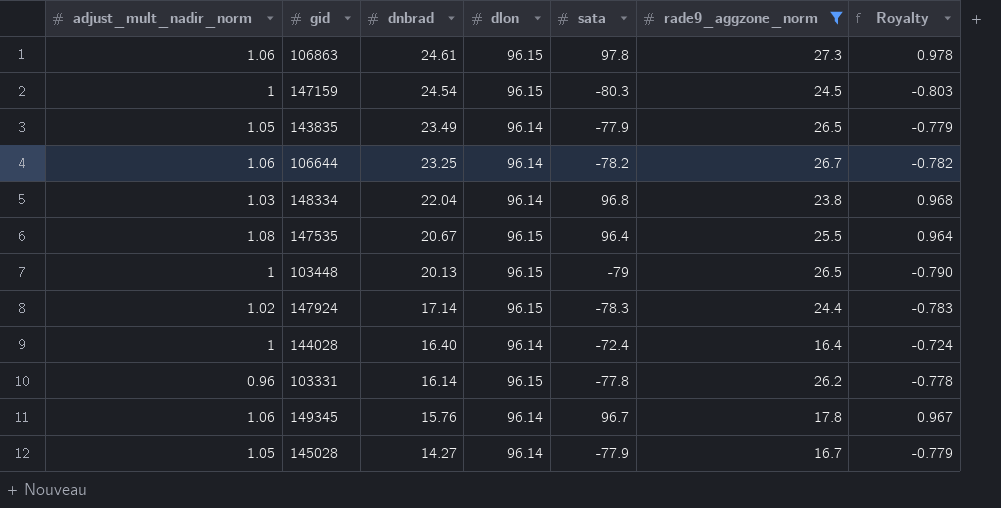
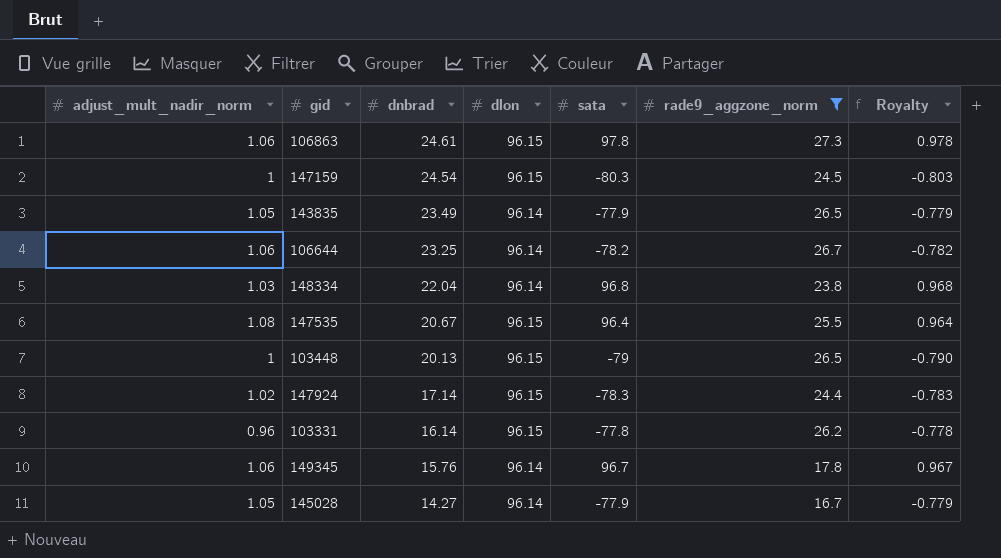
row 144028: 1 | 16.40 | 96.14 | -72.4 | 16.4 | -0.724 -> none

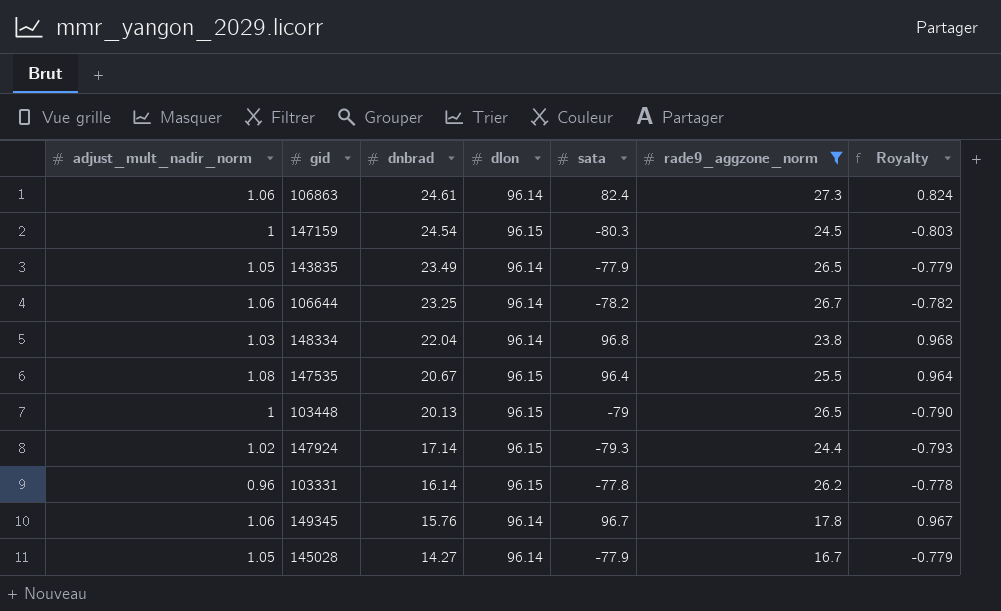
106863 | dlon: 96.15 -> 96.14
106863 | sata: 97.8 -> 82.4
106863 | Royalty: 0.978 -> 0.824
147924 | sata: -78.3 -> -79.3
147924 | Royalty: -0.783 -> -0.793

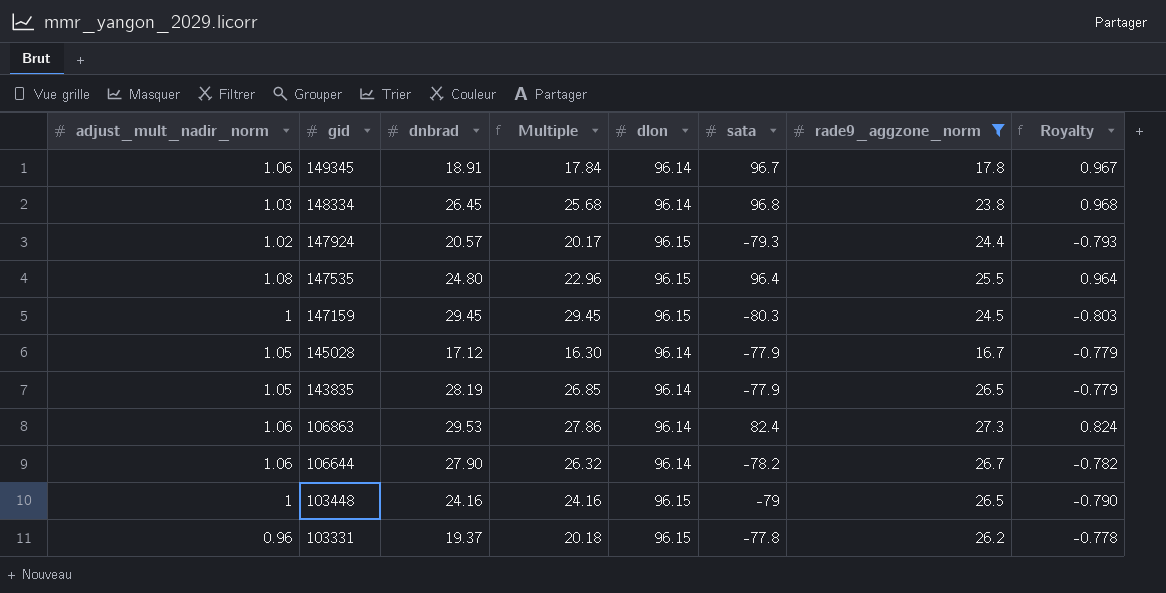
row order: dnbrad descending -> gid descending
column Multiple | formula: none -> [dnbrad] / [adjust_mult_nadir_norm]
149345 | dnbrad: 15.76 -> 18.91
148334 | dnbrad: 22.04 -> 26.45
147924 | dnbrad: 17.14 -> 20.57
147535 | dnbrad: 20.67 -> 24.80
147159 | dnbrad: 24.54 -> 29.45
145028 | dnbrad: 14.27 -> 17.12
143835 | dnbrad: 23.49 -> 28.19
106863 | dnbrad: 24.61 -> 29.53
106644 | dnbrad: 23.25 -> 27.90
103448 | dnbrad: 20.13 -> 24.16
103331 | dnbrad: 16.14 -> 19.37

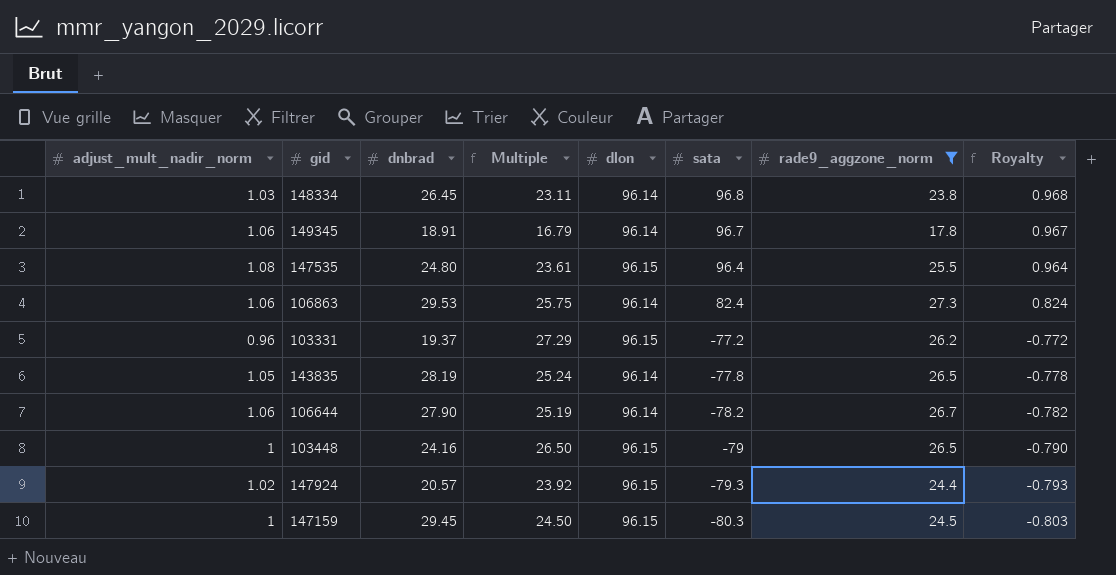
row order: gid descending -> sata descending
column Multiple | formula: [dnbrad] / [adjust_mult_nadir_norm] -> [rade9_aggzone_norm] / [adjust_mult_nadir_norm]
row 145028: 1.05 | 17.12 | 16.30 | 96.14 | -77.9 | 16.7 | -0.779 -> none
103331 | sata: -77.8 -> -77.2
103331 | Royalty: -0.778 -> -0.772
143835 | sata: -77.9 -> -77.8
143835 | Royalty: -0.779 -> -0.778

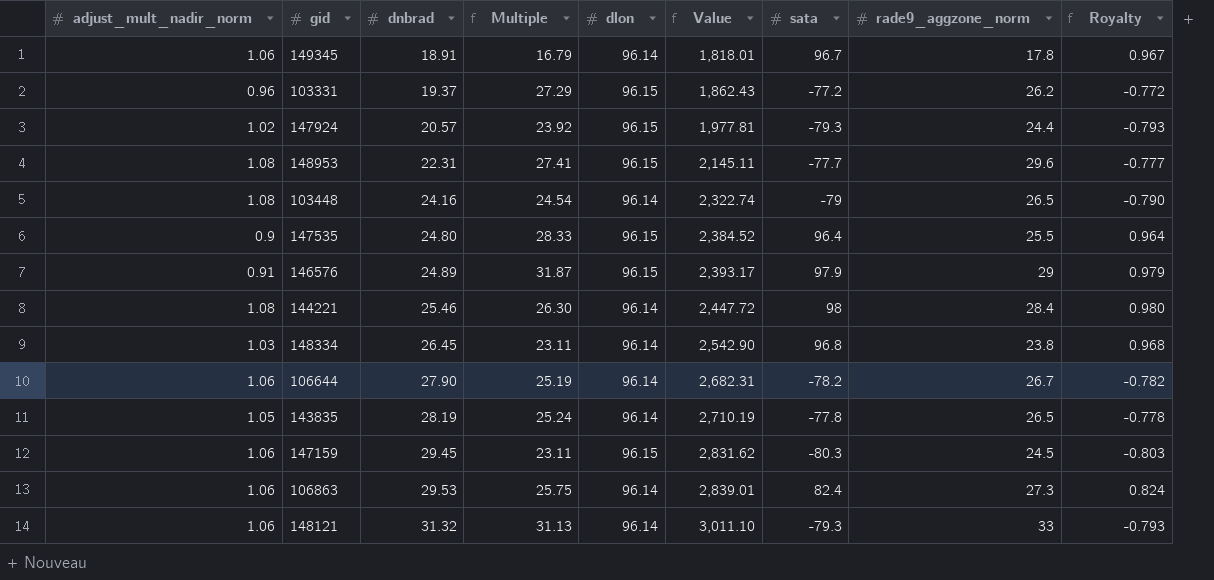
filter: rade9_aggzone_norm <= 27.3 -> none
row order: sata descending -> dnbrad ascending
column Value | formula: none -> [dnbrad] * [dlon]
103448 | adjust_mult_nadir_norm: 1 -> 1.08
103448 | Multiple: 26.50 -> 24.54
103448 | dlon: 96.15 -> 96.14
147535 | adjust_mult_nadir_norm: 1.08 -> 0.9
147535 | Multiple: 23.61 -> 28.33
147159 | adjust_mult_nadir_norm: 1 -> 1.06
147159 | Multiple: 24.50 -> 23.11

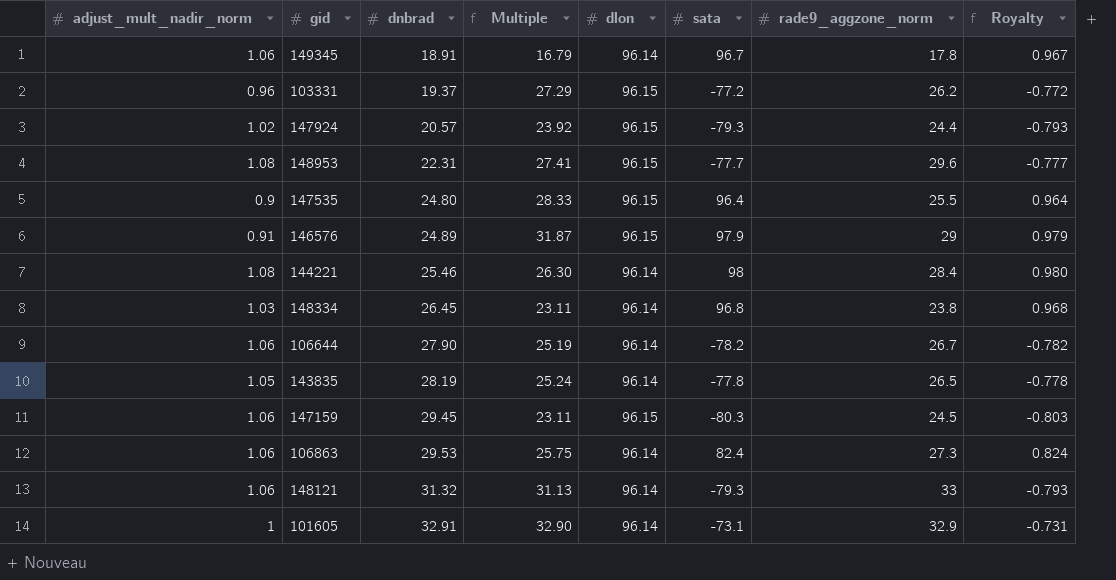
column Value | formula: [dnbrad] * [dlon] -> none
row 103448: 1.08 | 24.16 | 24.54 | 96.14 | 2,322.74 | -79 | 26.5 | -0.790 -> none
row 101605: none -> 1 | 32.91 | 32.90 | 96.14 | -73.1 | 32.9 | -0.731

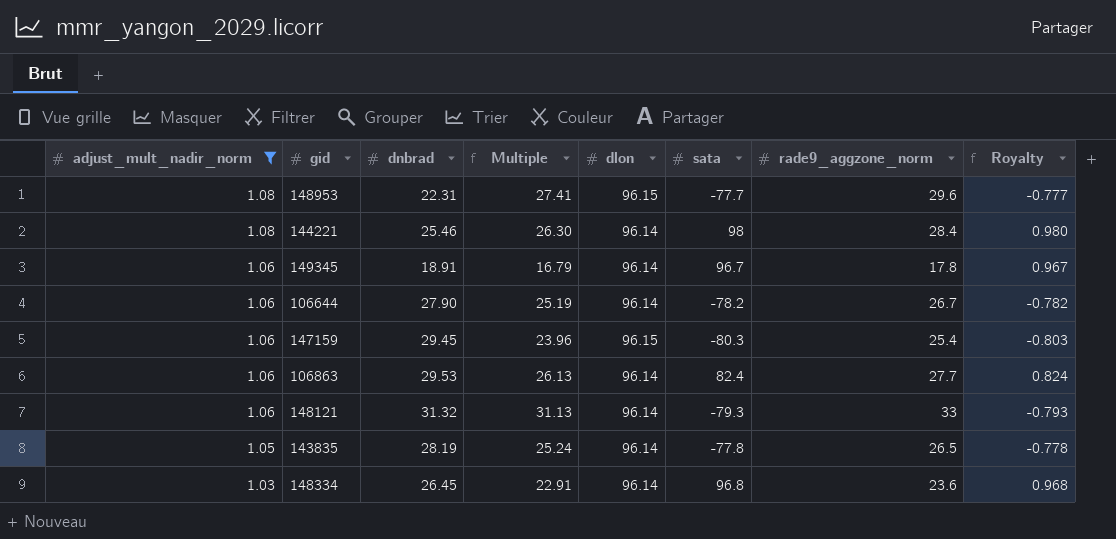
filter: none -> adjust_mult_nadir_norm >= 1.03
row order: dnbrad ascending -> adjust_mult_nadir_norm descending
147159 | Multiple: 23.11 -> 23.96
147159 | rade9_aggzone_norm: 24.5 -> 25.4
106863 | Multiple: 25.75 -> 26.13
106863 | rade9_aggzone_norm: 27.3 -> 27.7
148334 | Multiple: 23.11 -> 22.91
148334 | rade9_aggzone_norm: 23.8 -> 23.6

